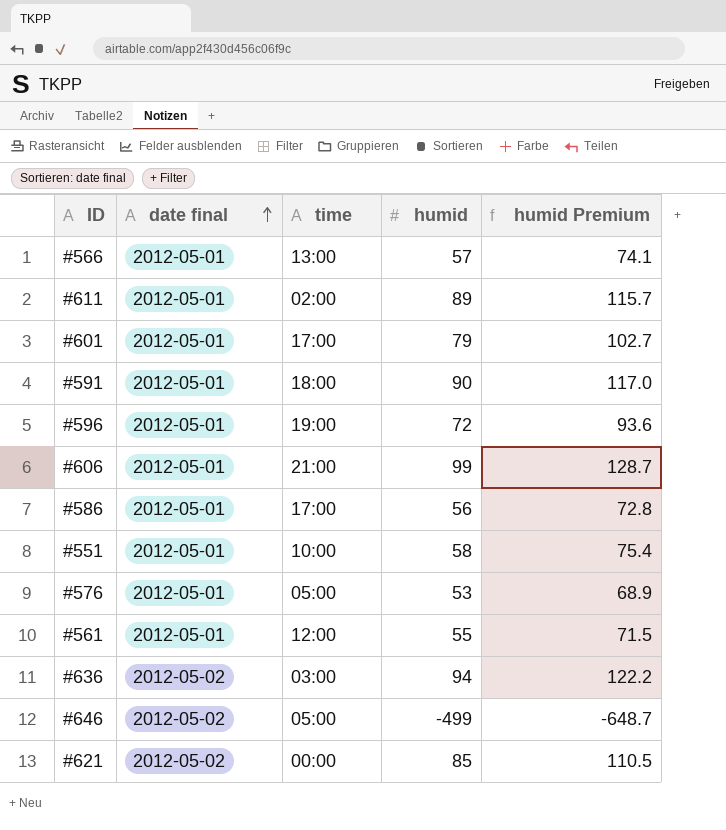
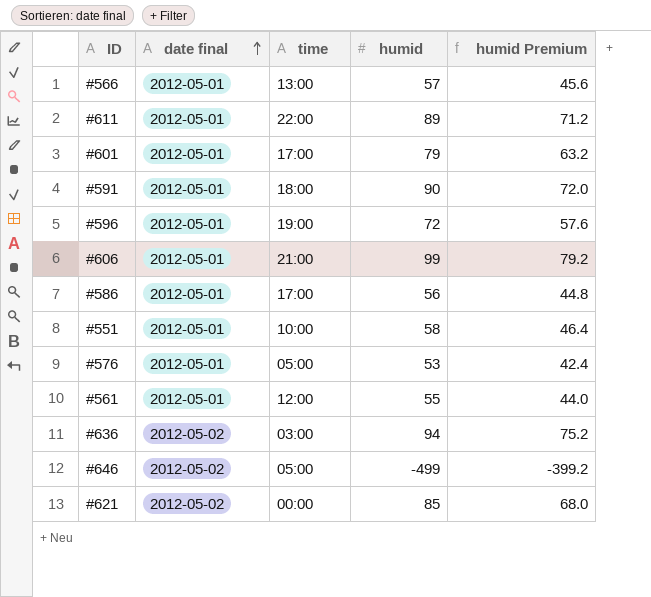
column humid Premium | formula: [humid] * 1.3 -> [humid] * 0.8
#611 | time: 02:00 -> 22:00

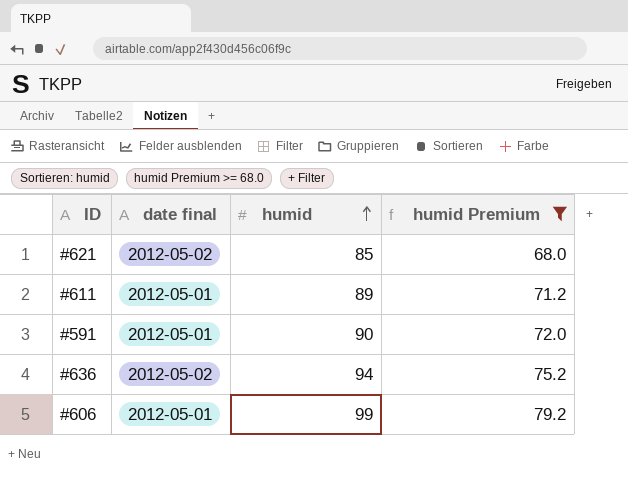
filter: none -> humid Premium >= 68.0
row order: date final ascending -> humid ascending
column time | position: 3 -> none

